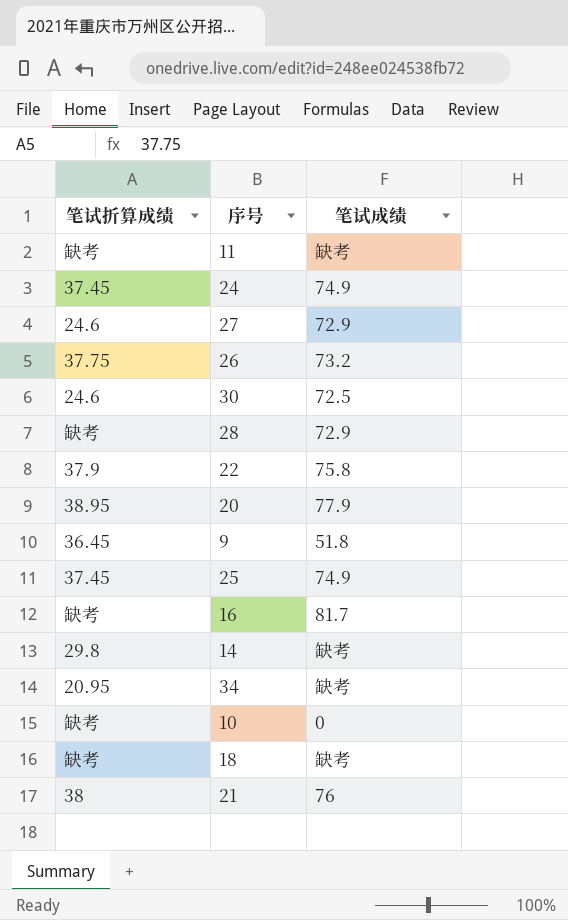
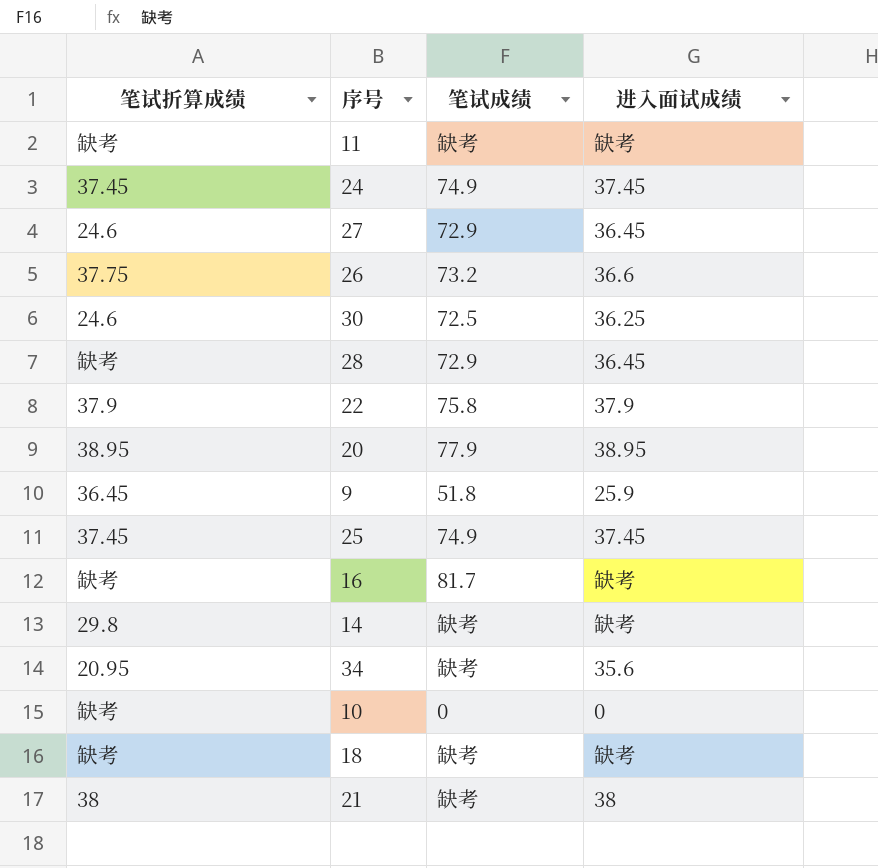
column 进入面试成绩 | position: none -> 4
21 | 笔试成绩: 76 -> 缺考

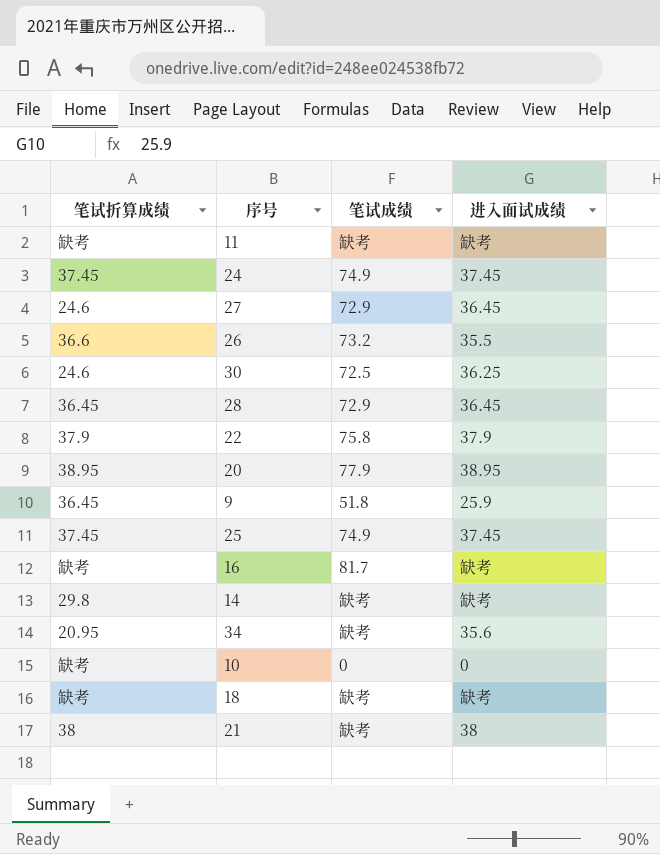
26 | 笔试折算成绩: 37.75 -> 36.6
26 | 进入面试成绩: 36.6 -> 35.5
28 | 笔试折算成绩: 缺考 -> 36.45

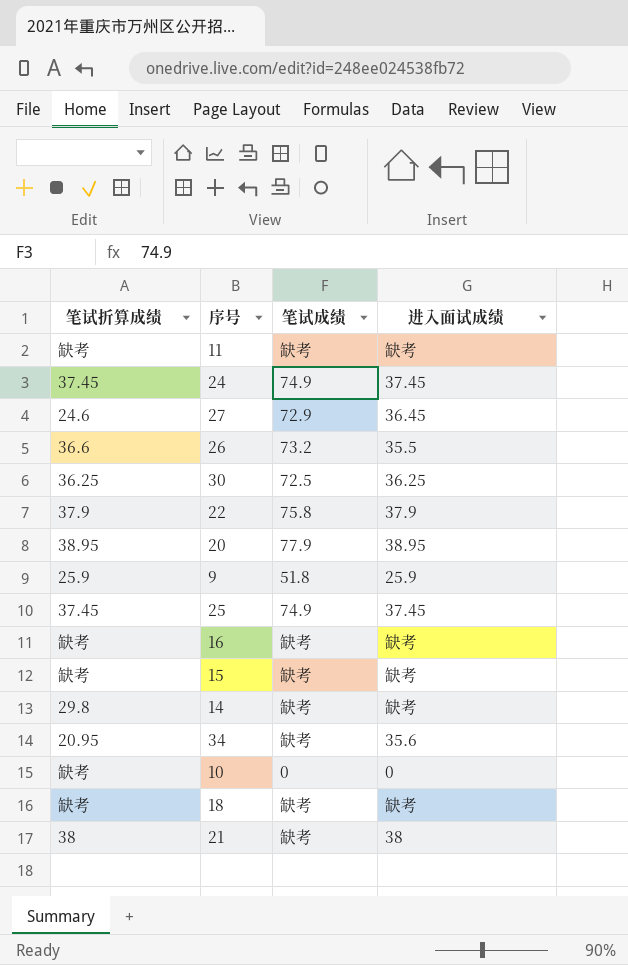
row 28: 36.45 | 72.9 | 36.45 -> none
30 | 笔试折算成绩: 24.6 -> 36.25
9 | 笔试折算成绩: 36.45 -> 25.9
16 | 笔试成绩: 81.7 -> 缺考
row 15: none -> 缺考 | 缺考 | 缺考

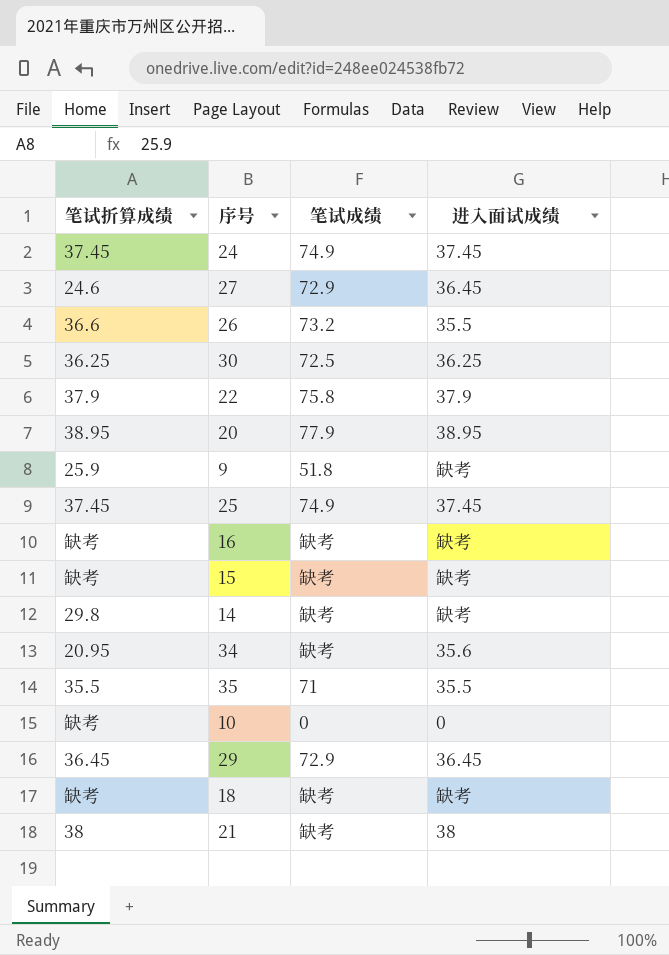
row 11: 缺考 | 缺考 | 缺考 -> none
9 | 进入面试成绩: 25.9 -> 缺考
row 35: none -> 35.5 | 71 | 35.5
row 29: none -> 36.45 | 72.9 | 36.45

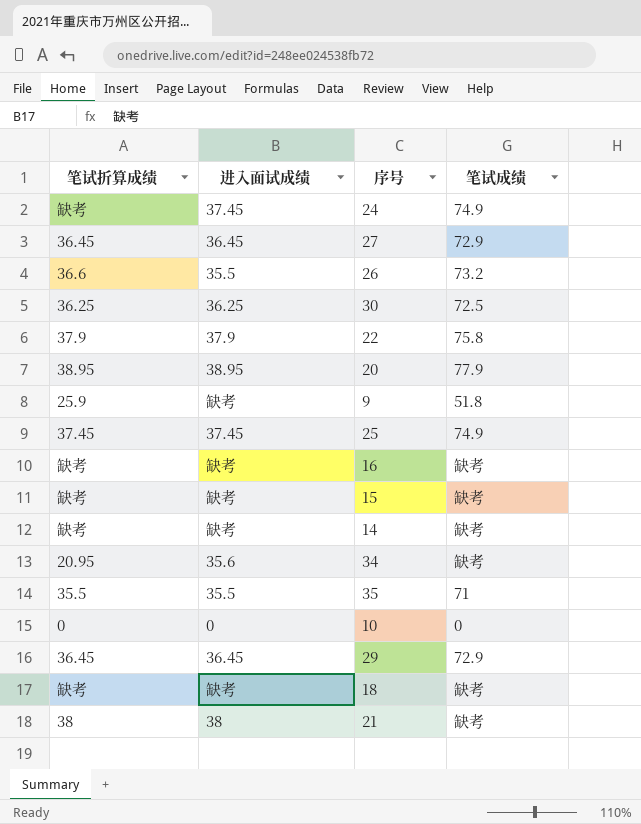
column 进入面试成绩 | position: 4 -> 2
24 | 笔试折算成绩: 37.45 -> 缺考
27 | 笔试折算成绩: 24.6 -> 36.45
14 | 笔试折算成绩: 29.8 -> 缺考
10 | 笔试折算成绩: 缺考 -> 0

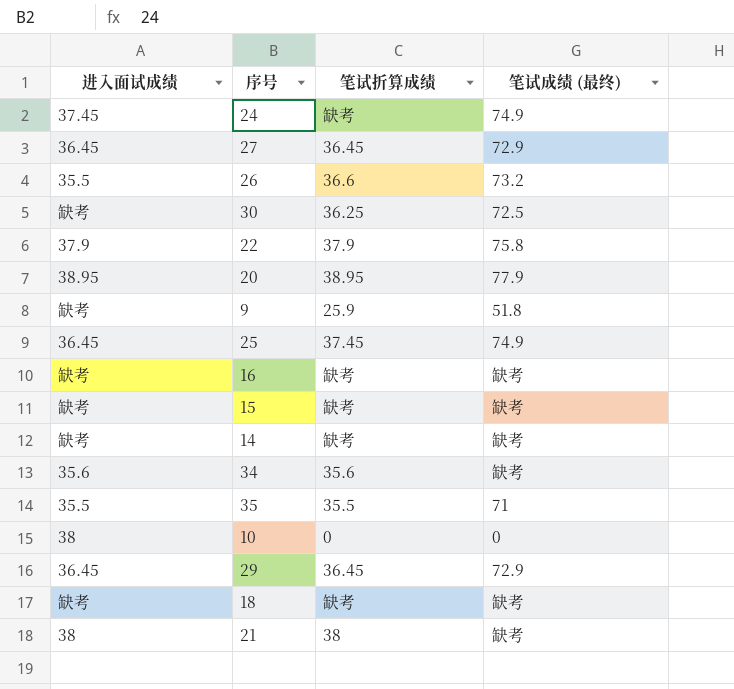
column 笔试折算成绩 | position: 1 -> 3
column name: 笔试成绩 -> 笔试成绩 (最终)
30 | 进入面试成绩: 36.25 -> 缺考
25 | 进入面试成绩: 37.45 -> 36.45
34 | 笔试折算成绩: 20.95 -> 35.6
10 | 进入面试成绩: 0 -> 38

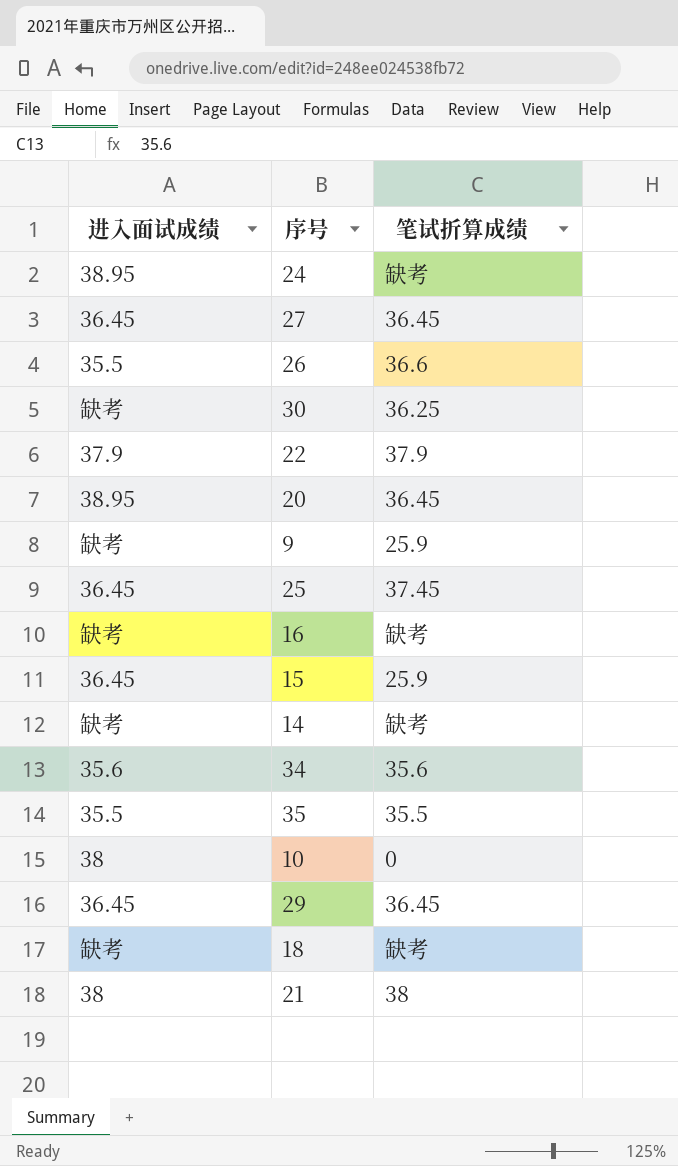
column 笔试成绩 (最终) | position: 4 -> none
24 | 进入面试成绩: 37.45 -> 38.95
20 | 笔试折算成绩: 38.95 -> 36.45
15 | 进入面试成绩: 缺考 -> 36.45
15 | 笔试折算成绩: 缺考 -> 25.9

